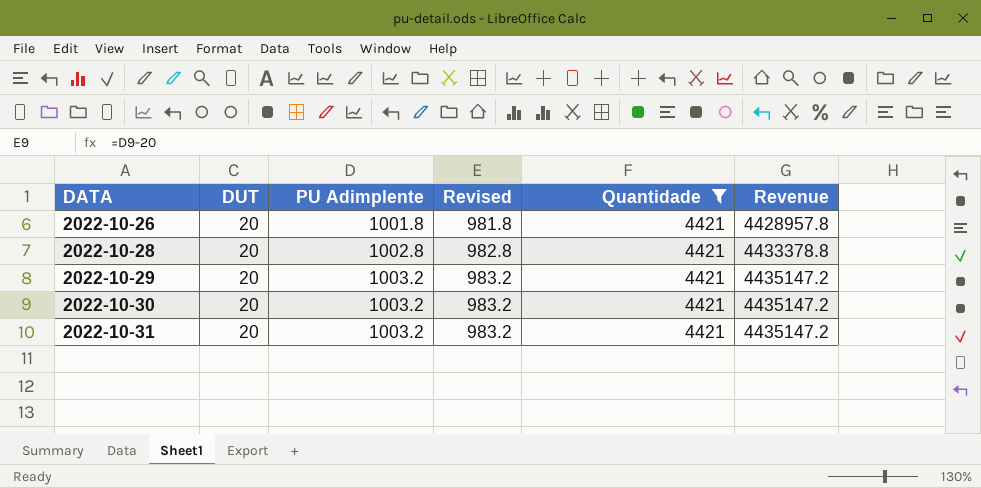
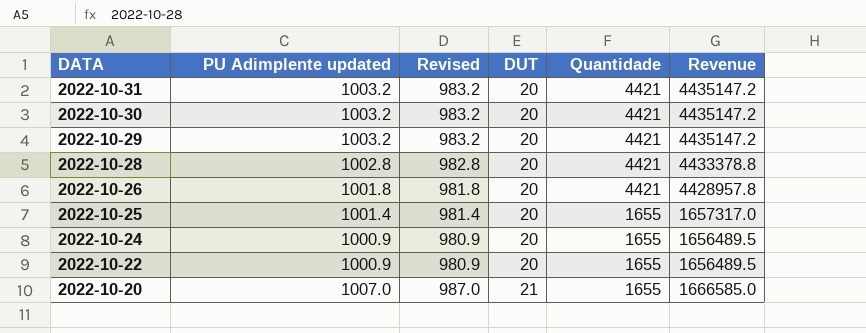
filter: Quantidade = 4421 -> none
row order: DATA ascending -> DATA descending
column name: PU Adimplente -> PU Adimplente updated
column DUT | position: 2 -> 4

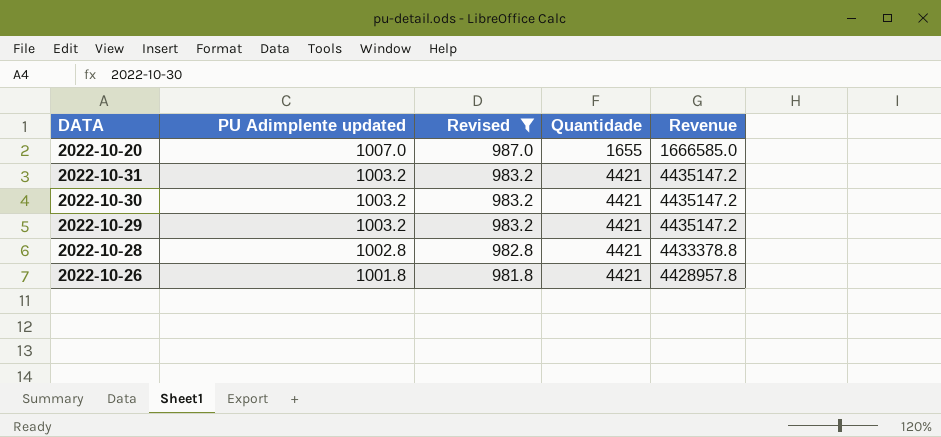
filter: none -> Revised >= 981.8
row order: DATA descending -> PU Adimplente updated descending
column DUT | position: 4 -> none

